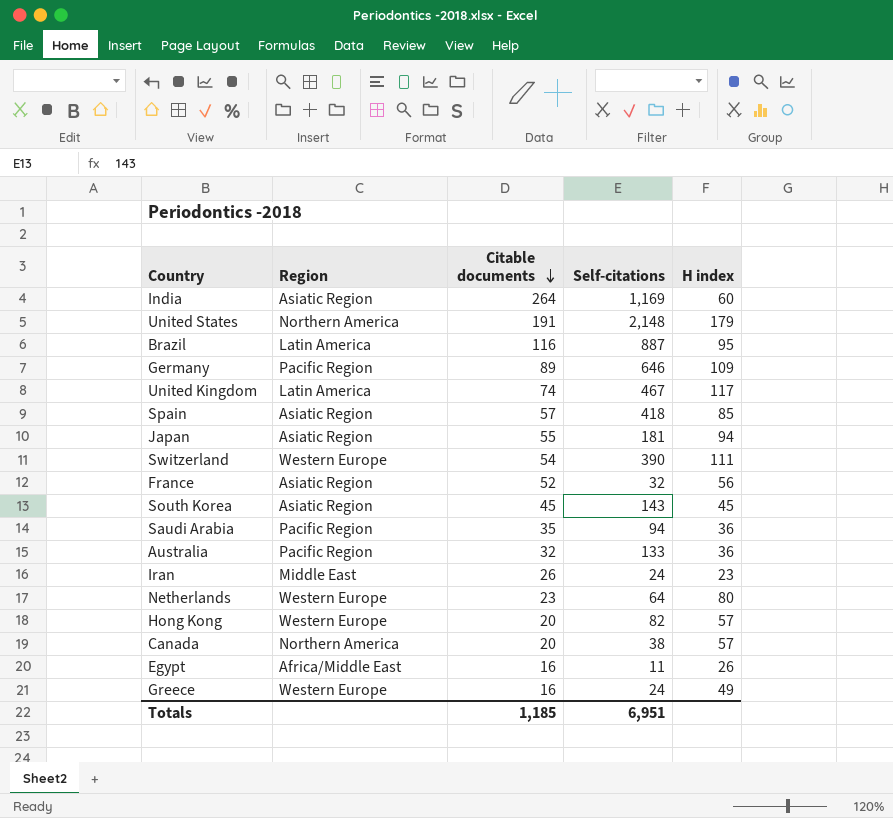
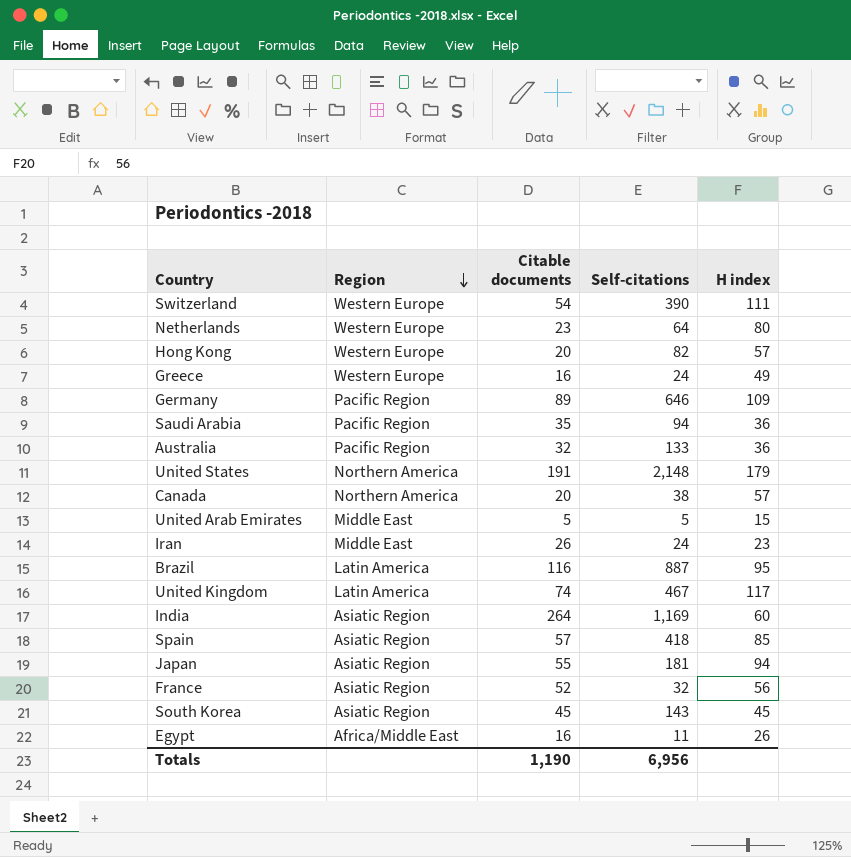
row order: Citable documents descending -> Region descending
row United Arab Emirates: none -> Middle East | 5 | 5 | 15
Totals | Citable documents: 1,185 -> 1,190
Totals | Self-citations: 6,951 -> 6,956

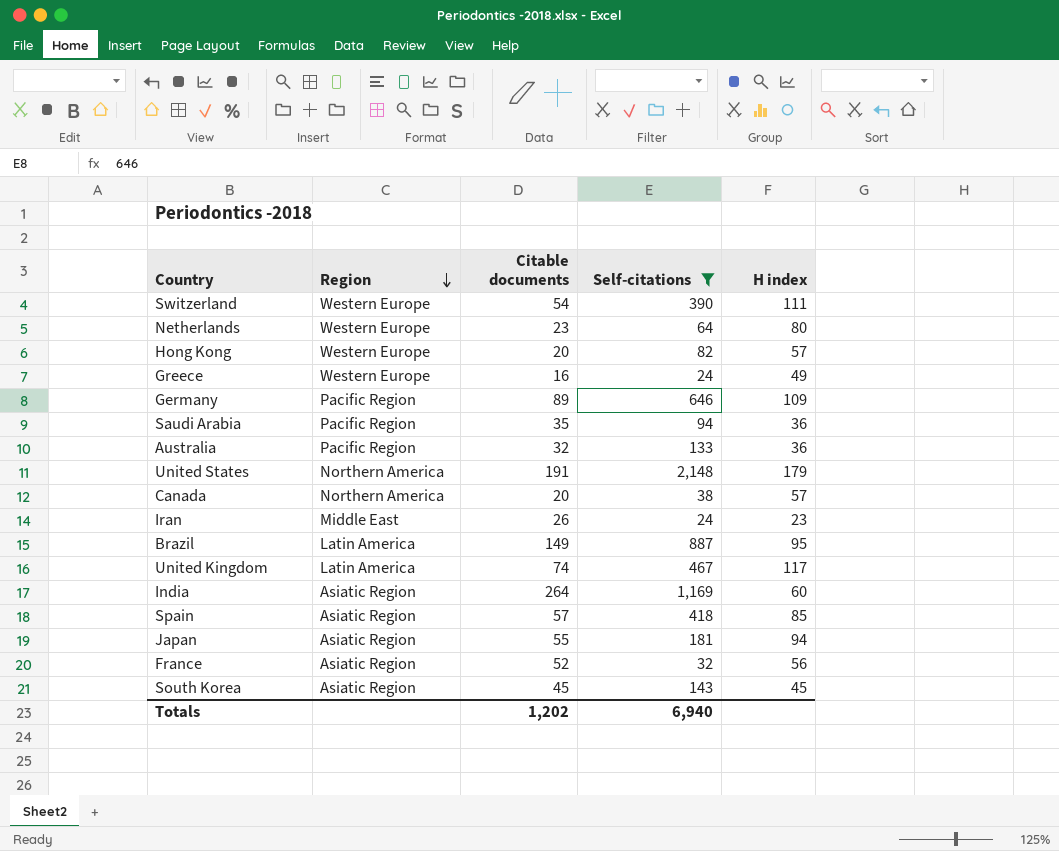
filter: none -> Self-citations >= 24
Brazil | Citable documents: 116 -> 149
Totals | Citable documents: 1,190 -> 1,202
Totals | Self-citations: 6,956 -> 6,940

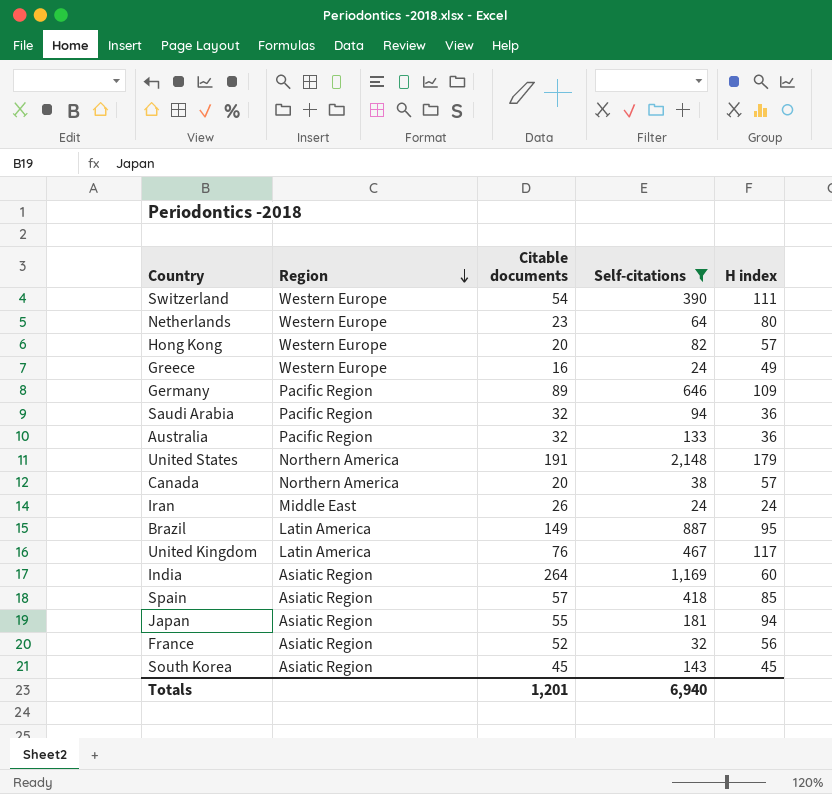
Saudi Arabia | Citable documents: 35 -> 32
Iran | H index: 23 -> 24
United Kingdom | Citable documents: 74 -> 76
Totals | Citable documents: 1,202 -> 1,201

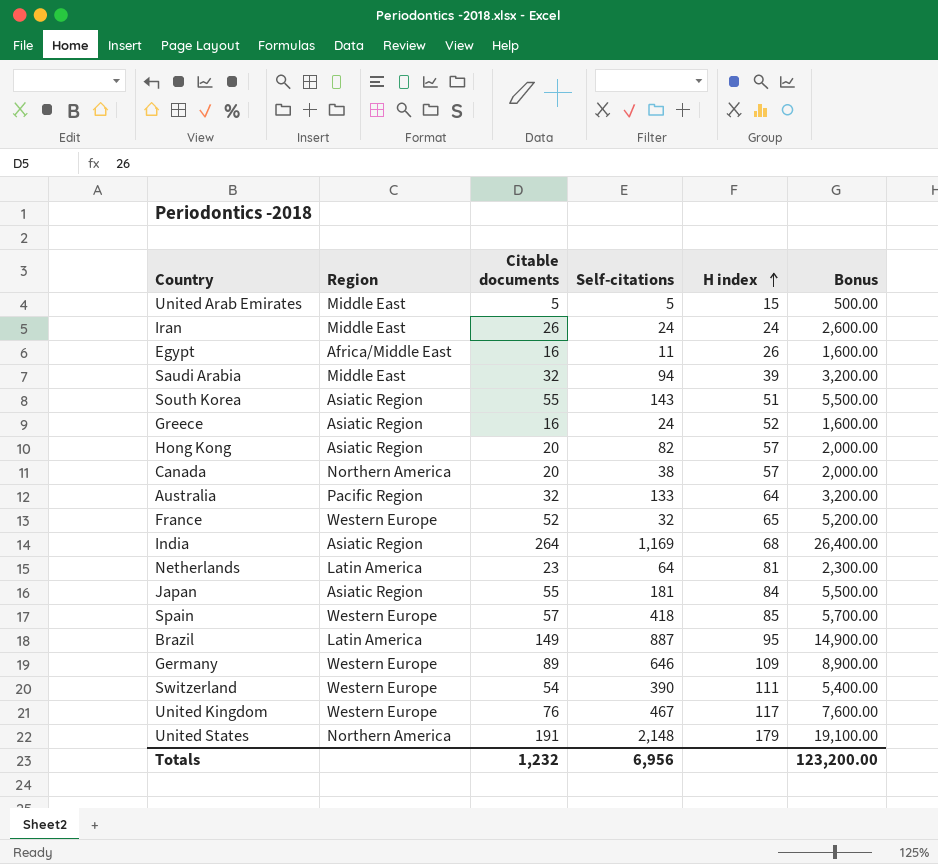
filter: Self-citations >= 24 -> none
row order: Region descending -> H index ascending
column Bonus | formula: none -> [Citable documents] * 100
Saudi Arabia | Region: Pacific Region -> Middle East
Saudi Arabia | H index: 36 -> 39
South Korea | Citable documents: 45 -> 55
South Korea | H index: 45 -> 51
Greece | Region: Western Europe -> Asiatic Region
Greece | H index: 49 -> 52
Hong Kong | Region: Western Europe -> Asiatic Region
Australia | H index: 36 -> 64
France | Region: Asiatic Region -> Western Europe
France | H index: 56 -> 65
India | H index: 60 -> 68
Netherlands | Region: Western Europe -> Latin America
Netherlands | H index: 80 -> 81
Japan | H index: 94 -> 84
Spain | Region: Asiatic Region -> Western Europe
Germany | Region: Pacific Region -> Western Europe
United Kingdom | Region: Latin America -> Western Europe
Totals | Citable documents: 1,201 -> 1,232
Totals | Self-citations: 6,940 -> 6,956

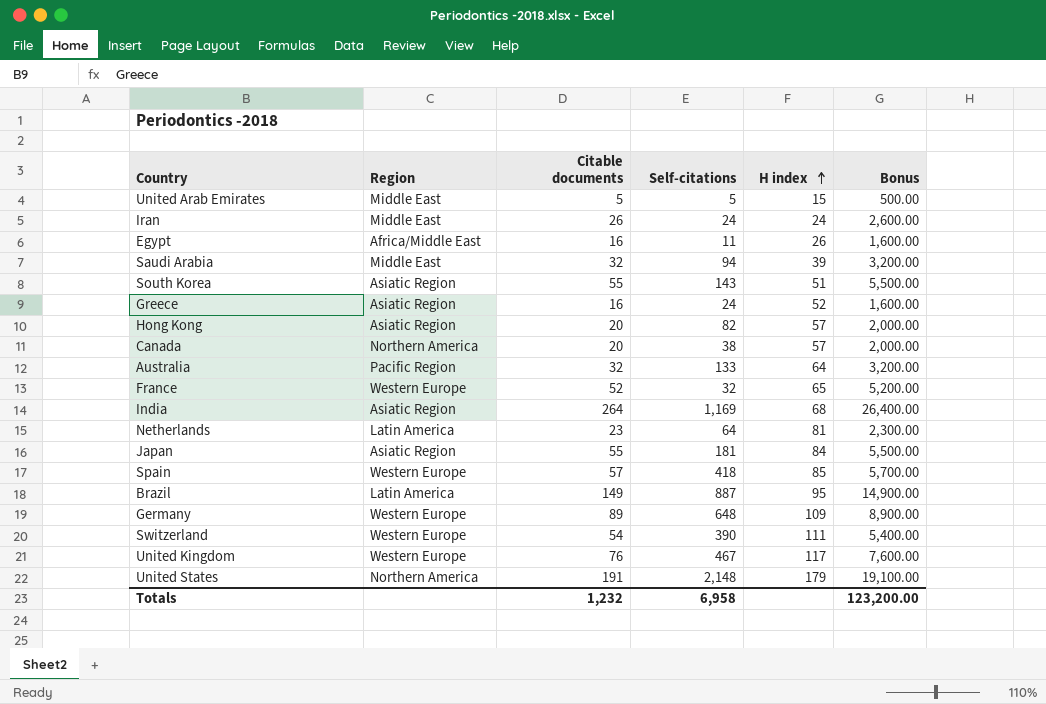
Germany | Self-citations: 646 -> 648
Totals | Self-citations: 6,956 -> 6,958

